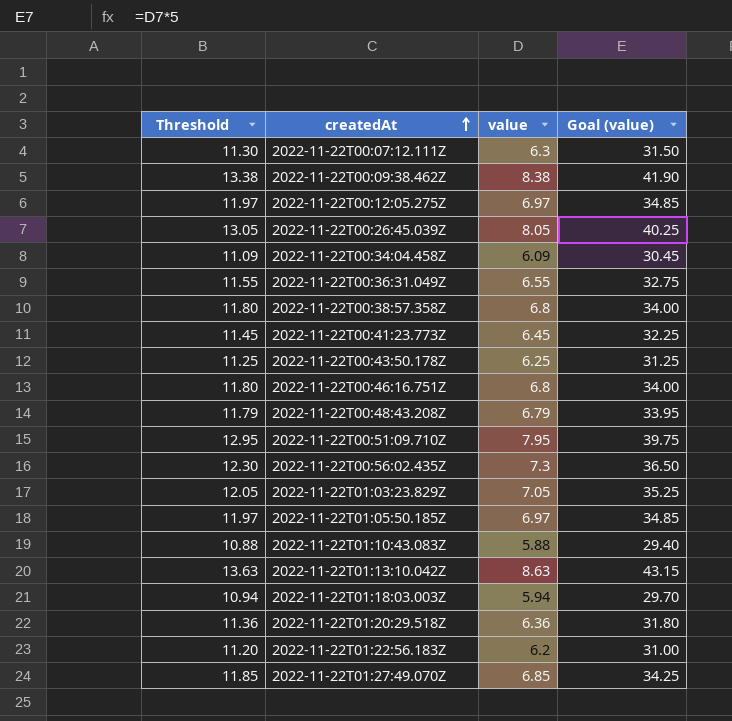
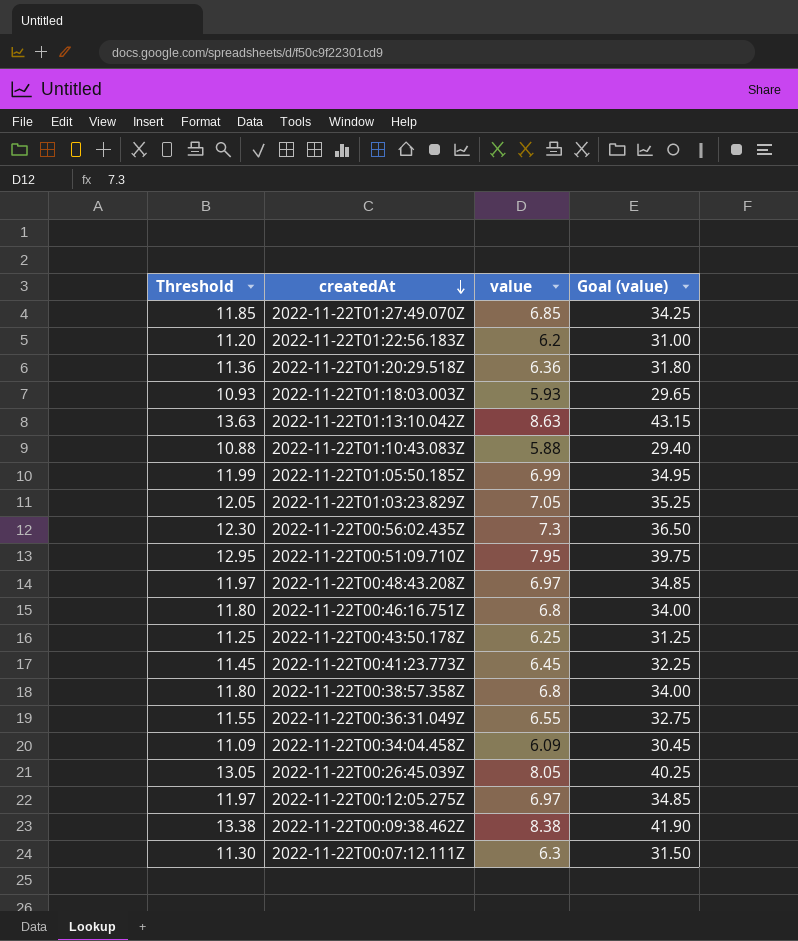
row order: createdAt ascending -> createdAt descending
2022-11-22T01:18:03.003Z | Threshold: 10.94 -> 10.93
2022-11-22T01:18:03.003Z | value: 5.94 -> 5.93
2022-11-22T01:18:03.003Z | Goal (value): 29.70 -> 29.65
2022-11-22T01:05:50.185Z | Threshold: 11.97 -> 11.99
2022-11-22T01:05:50.185Z | value: 6.97 -> 6.99
2022-11-22T01:05:50.185Z | Goal (value): 34.85 -> 34.95
2022-11-22T00:48:43.208Z | Threshold: 11.79 -> 11.97
2022-11-22T00:48:43.208Z | value: 6.79 -> 6.97
2022-11-22T00:48:43.208Z | Goal (value): 33.95 -> 34.85

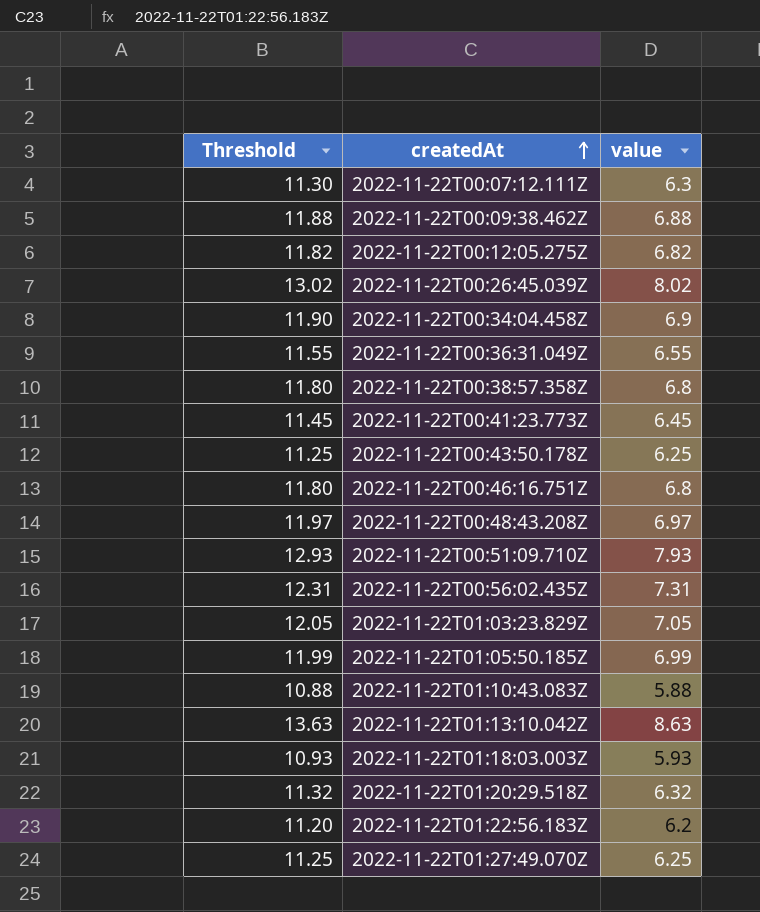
row order: createdAt descending -> createdAt ascending
column Goal (value) | formula: [value] * 5 -> none
2022-11-22T00:09:38.462Z | Threshold: 13.38 -> 11.88
2022-11-22T00:09:38.462Z | value: 8.38 -> 6.88
2022-11-22T00:12:05.275Z | Threshold: 11.97 -> 11.82
2022-11-22T00:12:05.275Z | value: 6.97 -> 6.82
2022-11-22T00:26:45.039Z | Threshold: 13.05 -> 13.02
2022-11-22T00:26:45.039Z | value: 8.05 -> 8.02
2022-11-22T00:34:04.458Z | Threshold: 11.09 -> 11.90
2022-11-22T00:34:04.458Z | value: 6.09 -> 6.9
2022-11-22T00:51:09.710Z | Threshold: 12.95 -> 12.93
2022-11-22T00:51:09.710Z | value: 7.95 -> 7.93
2022-11-22T00:56:02.435Z | Threshold: 12.30 -> 12.31
2022-11-22T00:56:02.435Z | value: 7.3 -> 7.31
2022-11-22T01:20:29.518Z | Threshold: 11.36 -> 11.32
2022-11-22T01:20:29.518Z | value: 6.36 -> 6.32
2022-11-22T01:27:49.070Z | Threshold: 11.85 -> 11.25
2022-11-22T01:27:49.070Z | value: 6.85 -> 6.25

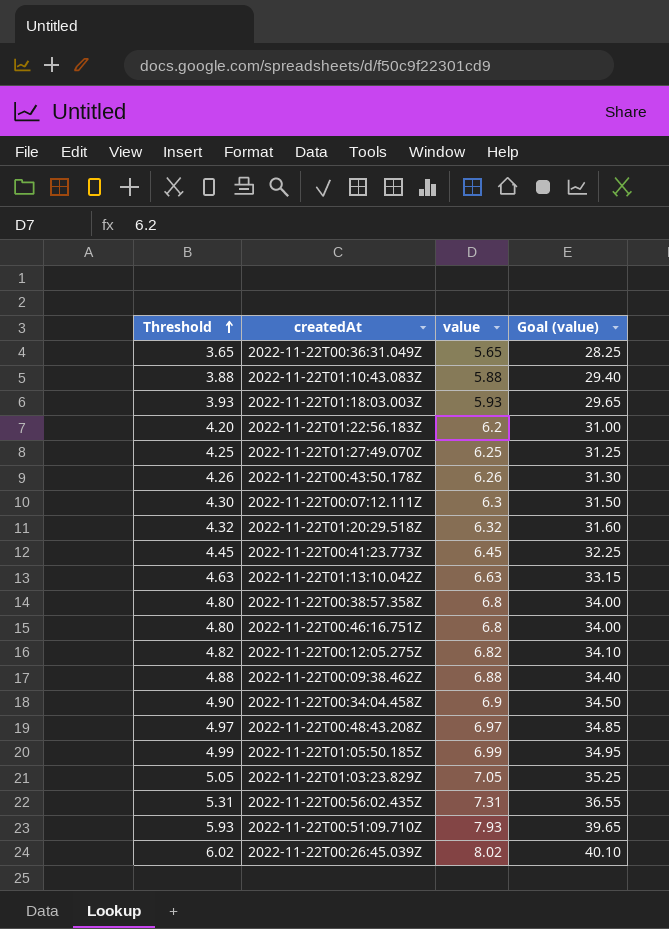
row order: createdAt ascending -> Threshold ascending
column Threshold | formula: [value] + 5 -> [value] - 2
column Goal (value) | formula: none -> [value] * 5
2022-11-22T00:36:31.049Z | value: 6.55 -> 5.65
2022-11-22T00:43:50.178Z | value: 6.25 -> 6.26
2022-11-22T01:13:10.042Z | value: 8.63 -> 6.63

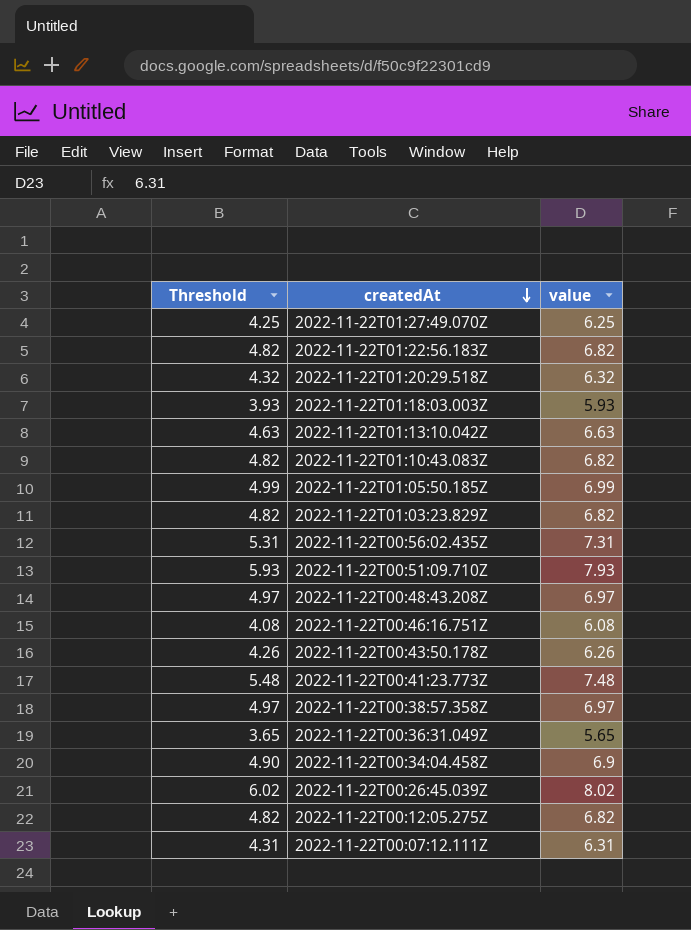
row order: Threshold ascending -> createdAt descending
column Goal (value) | formula: [value] * 5 -> none
row 2022-11-22T00:09:38.462Z: 4.88 | 6.88 | 34.40 -> none
2022-11-22T01:22:56.183Z | Threshold: 4.20 -> 4.82
2022-11-22T01:22:56.183Z | value: 6.2 -> 6.82
2022-11-22T01:10:43.083Z | Threshold: 3.88 -> 4.82
2022-11-22T01:10:43.083Z | value: 5.88 -> 6.82
2022-11-22T01:03:23.829Z | Threshold: 5.05 -> 4.82
2022-11-22T01:03:23.829Z | value: 7.05 -> 6.82
2022-11-22T00:46:16.751Z | Threshold: 4.80 -> 4.08
2022-11-22T00:46:16.751Z | value: 6.8 -> 6.08
2022-11-22T00:41:23.773Z | Threshold: 4.45 -> 5.48
2022-11-22T00:41:23.773Z | value: 6.45 -> 7.48
2022-11-22T00:38:57.358Z | Threshold: 4.80 -> 4.97
2022-11-22T00:38:57.358Z | value: 6.8 -> 6.97
2022-11-22T00:07:12.111Z | Threshold: 4.30 -> 4.31
2022-11-22T00:07:12.111Z | value: 6.3 -> 6.31

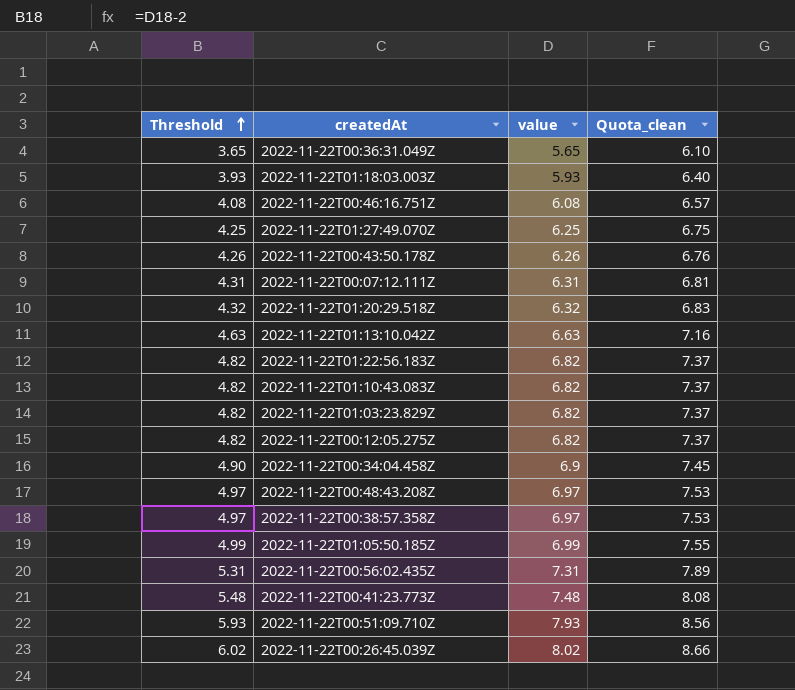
row order: createdAt descending -> Threshold ascending
column Quota_clean | formula: none -> [value] * 1.08

